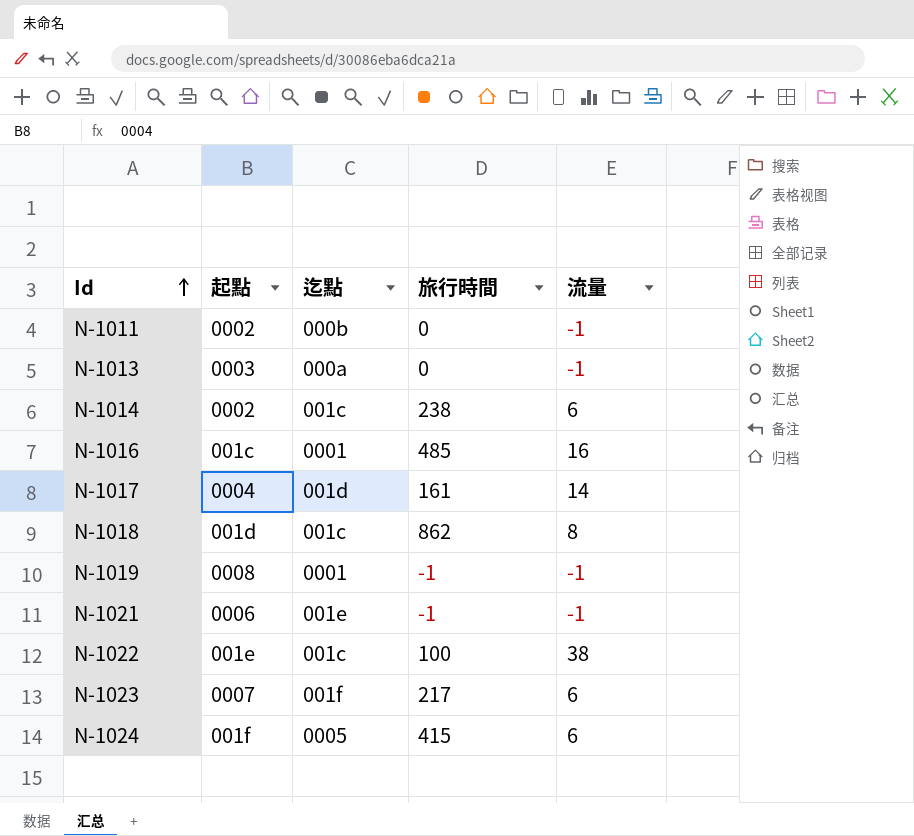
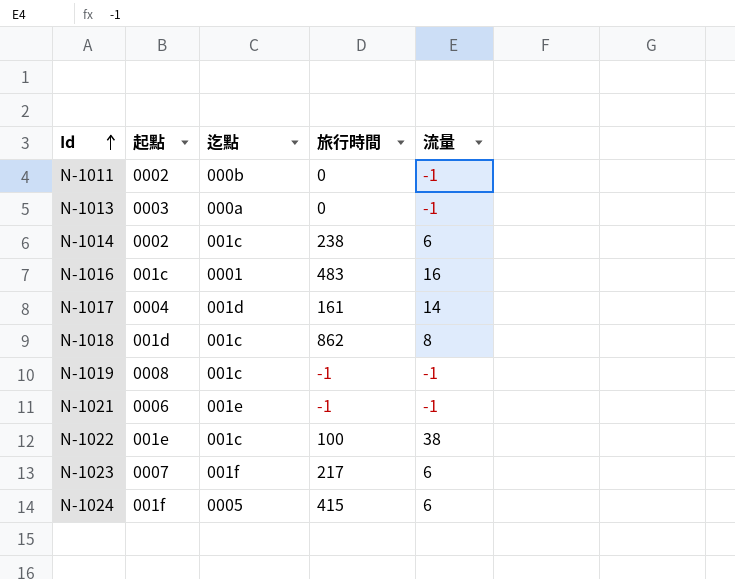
N-1016 | 旅行時間: 485 -> 483
N-1019 | 迄點: 0001 -> 001c

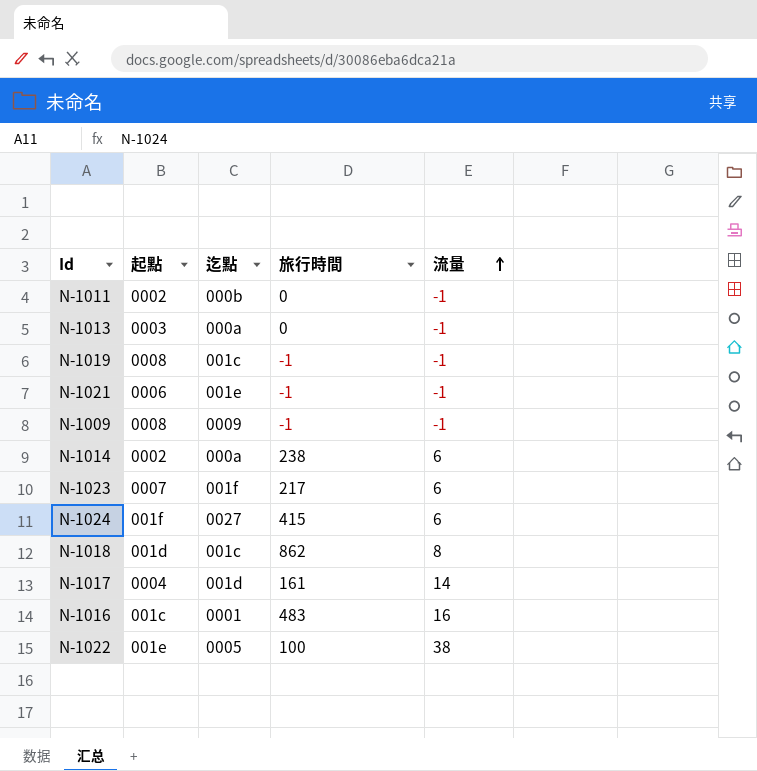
row order: Id ascending -> 流量 ascending
row N-1009: none -> 0008 | 0009 | -1 | -1
N-1014 | 迄點: 001c -> 000a
N-1024 | 迄點: 0005 -> 0027
N-1022 | 迄點: 001c -> 0005

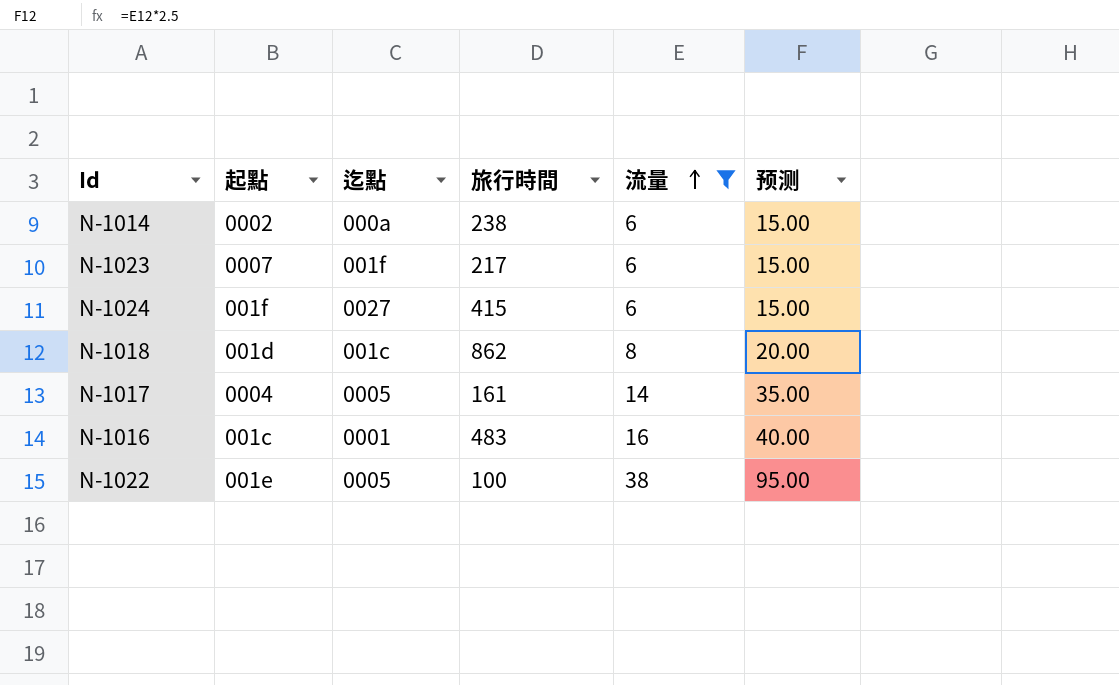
filter: none -> 流量 != -1
column 预测 | formula: none -> [流量] * 2.5
N-1017 | 迄點: 001d -> 0005

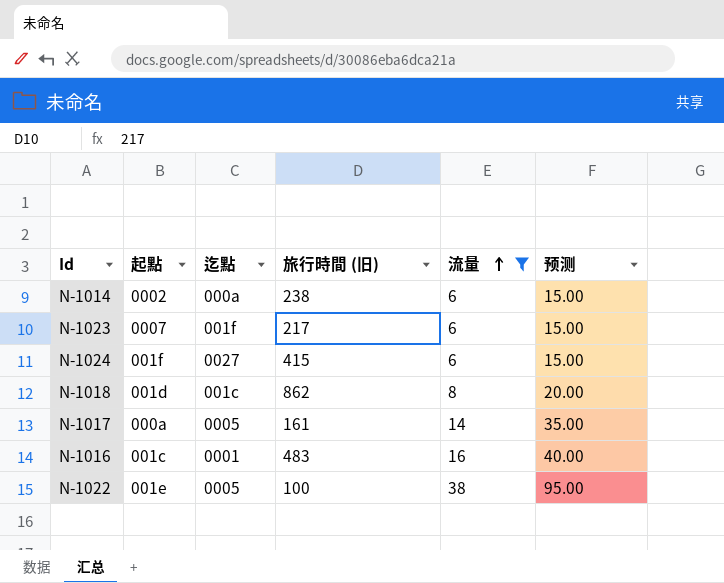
column name: 旅行時間 -> 旅行時間 (旧)
N-1017 | 起點: 0004 -> 000a

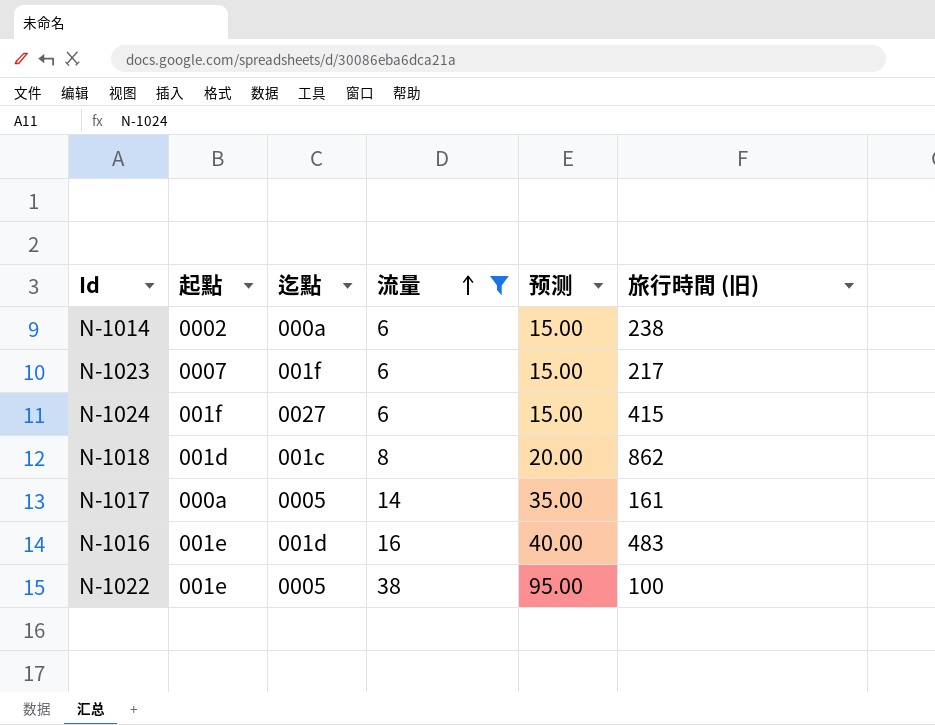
column 旅行時間 (旧) | position: 4 -> 6
N-1016 | 起點: 001c -> 001e
N-1016 | 迄點: 0001 -> 001d

